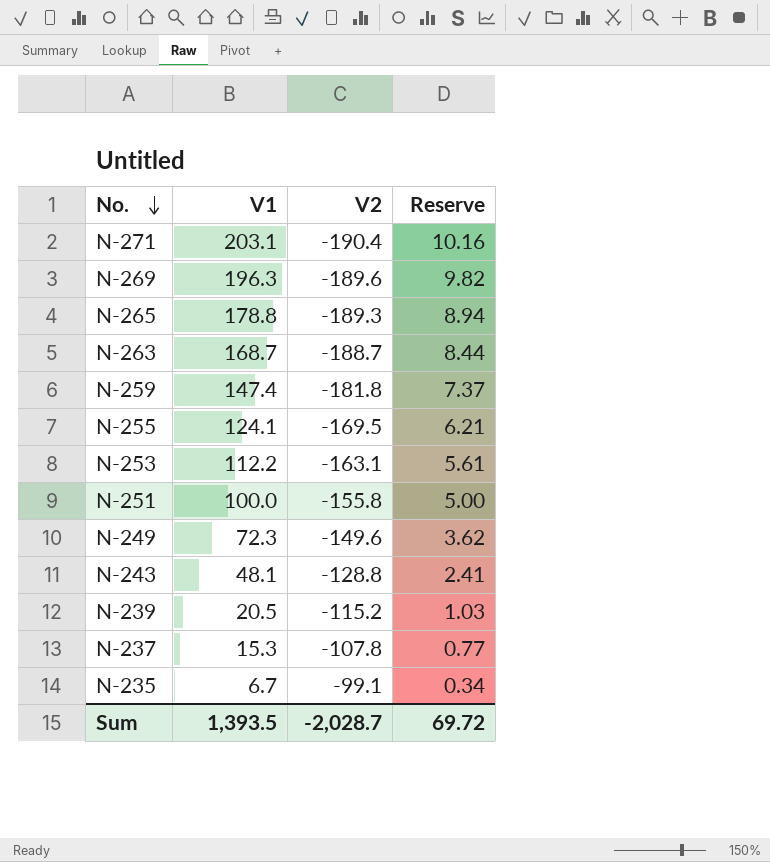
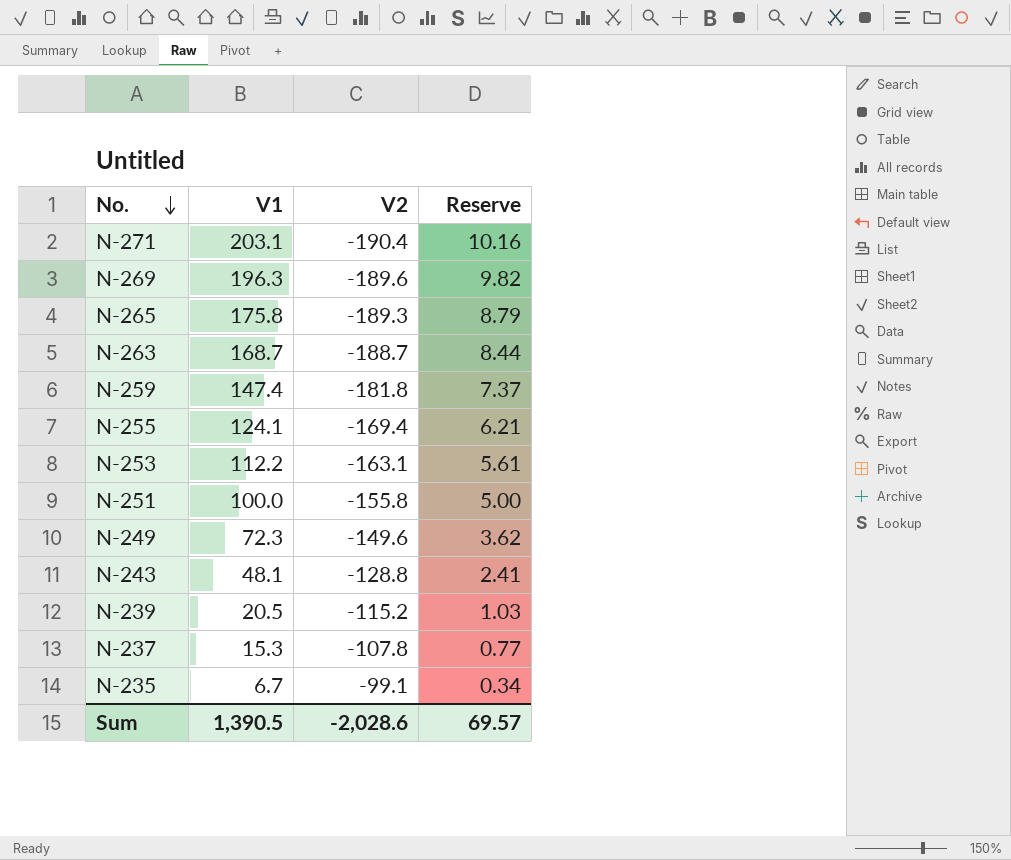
N-265 | V1: 178.8 -> 175.8
N-265 | Reserve: 8.94 -> 8.79
N-255 | V2: -169.5 -> -169.4
Sum | V1: 1,393.5 -> 1,390.5
Sum | V2: -2,028.7 -> -2,028.6
Sum | Reserve: 69.72 -> 69.57

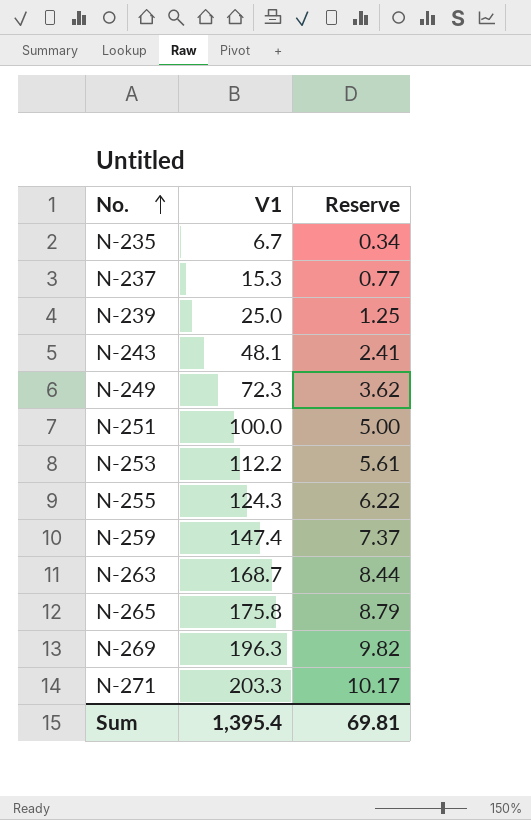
row order: No. descending -> No. ascending
column V2 | position: 3 -> none
N-239 | V1: 20.5 -> 25.0
N-239 | Reserve: 1.03 -> 1.25
N-255 | V1: 124.1 -> 124.3
N-255 | Reserve: 6.21 -> 6.22
N-271 | V1: 203.1 -> 203.3
N-271 | Reserve: 10.16 -> 10.17
Sum | V1: 1,390.5 -> 1,395.4
Sum | Reserve: 69.57 -> 69.81

